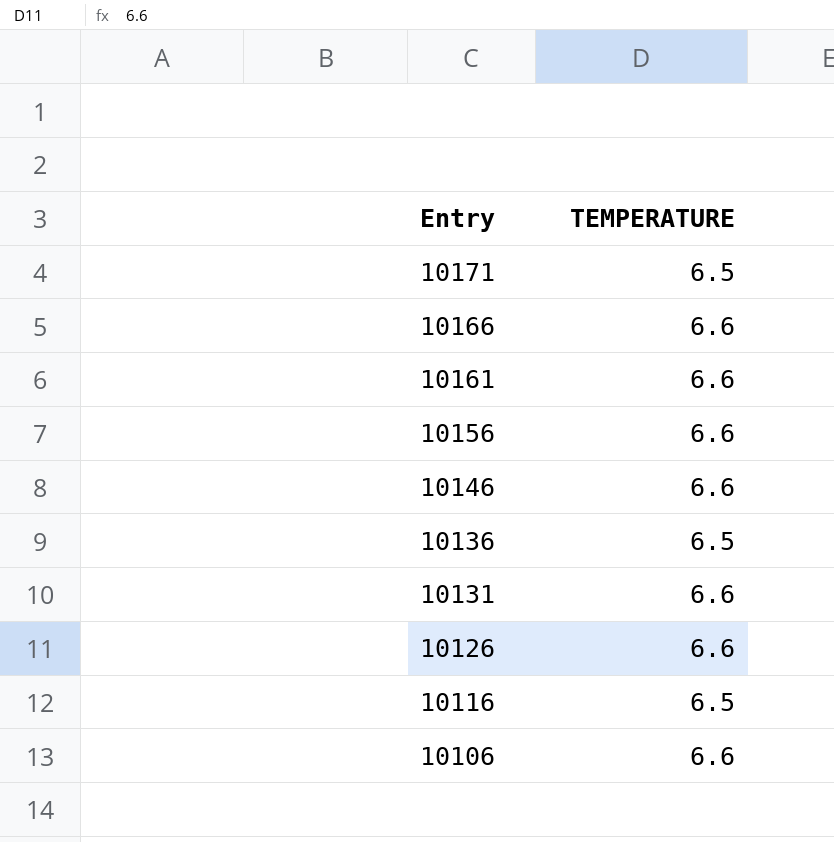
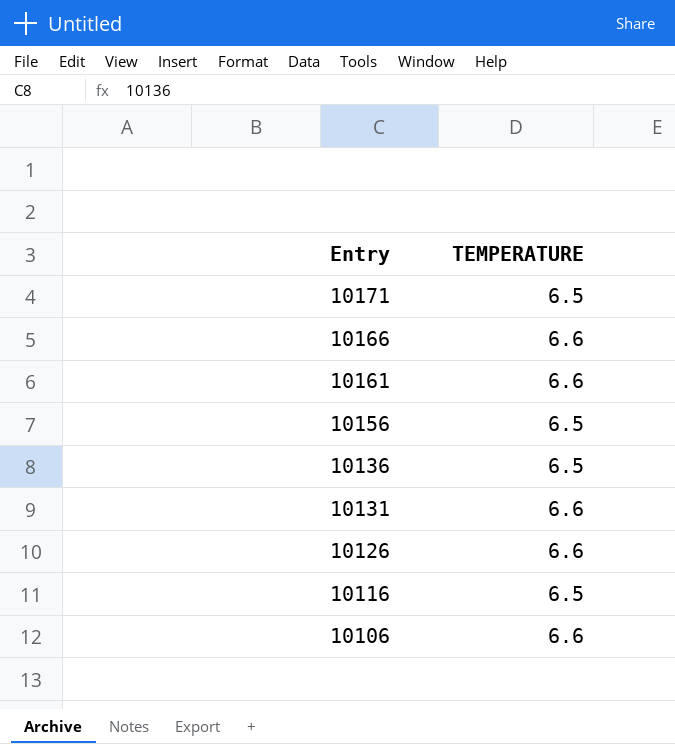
row 10146: 6.6 -> none
10156 | TEMPERATURE: 6.6 -> 6.5

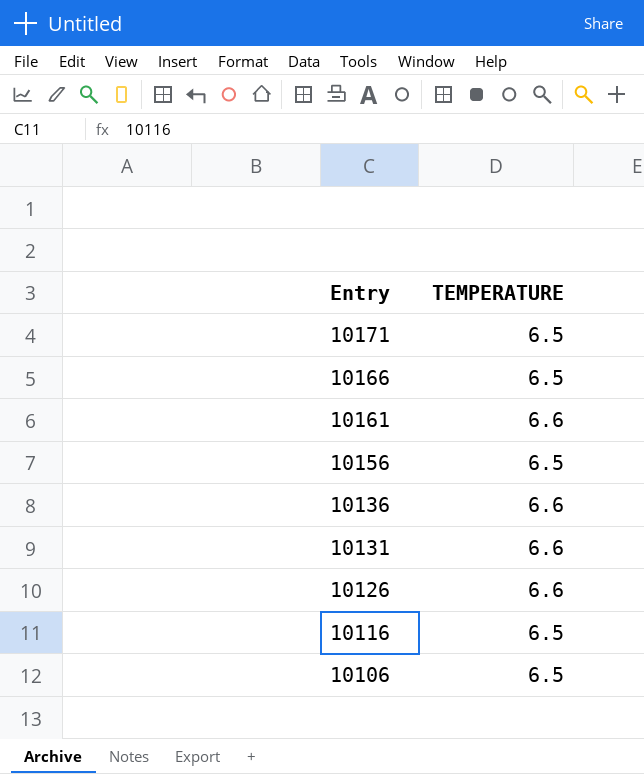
10166 | TEMPERATURE: 6.6 -> 6.5
10136 | TEMPERATURE: 6.5 -> 6.6
10106 | TEMPERATURE: 6.6 -> 6.5

